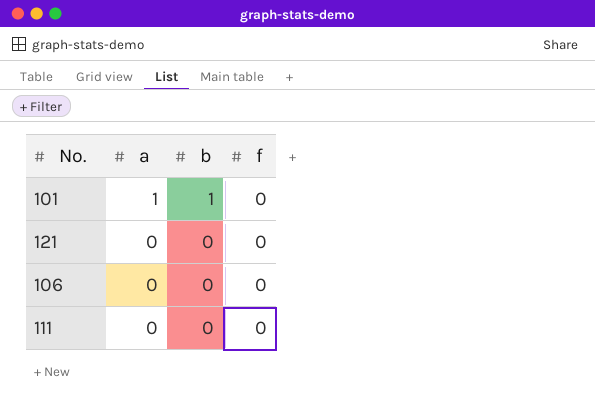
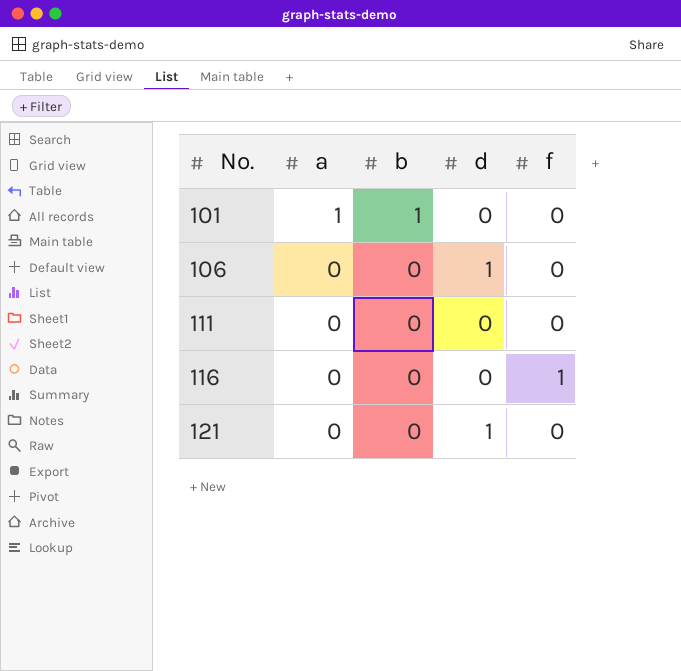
row order: a descending -> No. ascending
column d | position: none -> 4
row 116: none -> 0 | 0 | 0 | 1

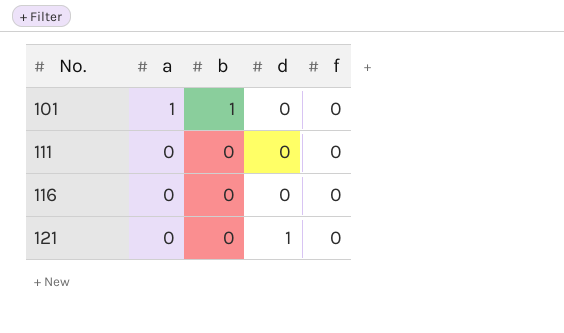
row 106: 0 | 0 | 1 | 0 -> none
116 | f: 1 -> 0

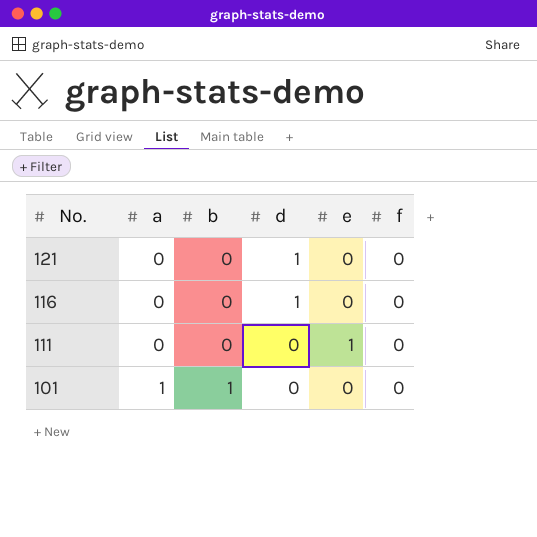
row order: No. ascending -> No. descending
column e | position: none -> 5
116 | d: 0 -> 1

